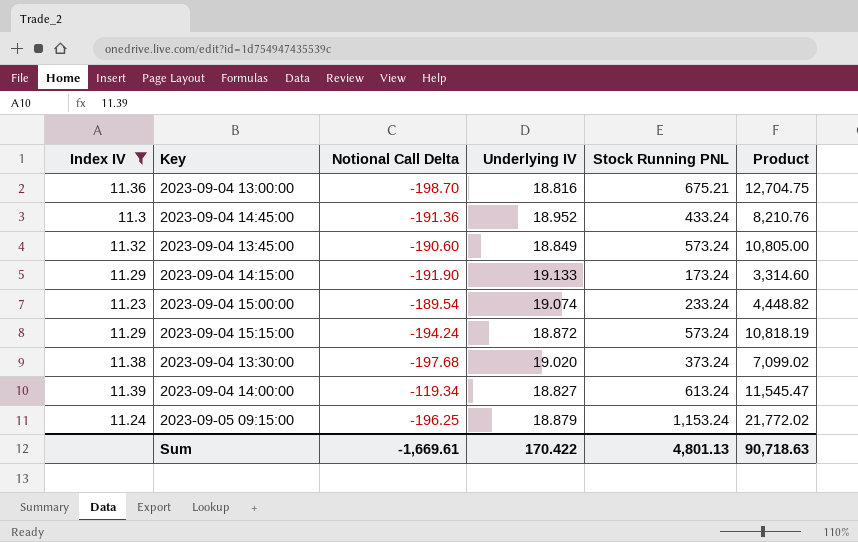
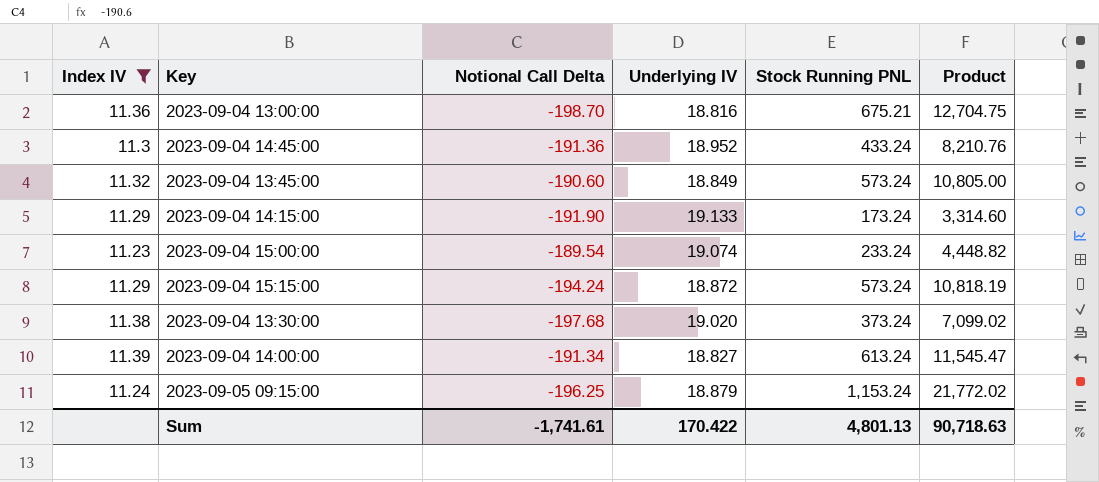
2023-09-04 14:00:00 | Notional Call Delta: -119.34 -> -191.34
Sum | Notional Call Delta: -1,669.61 -> -1,741.61

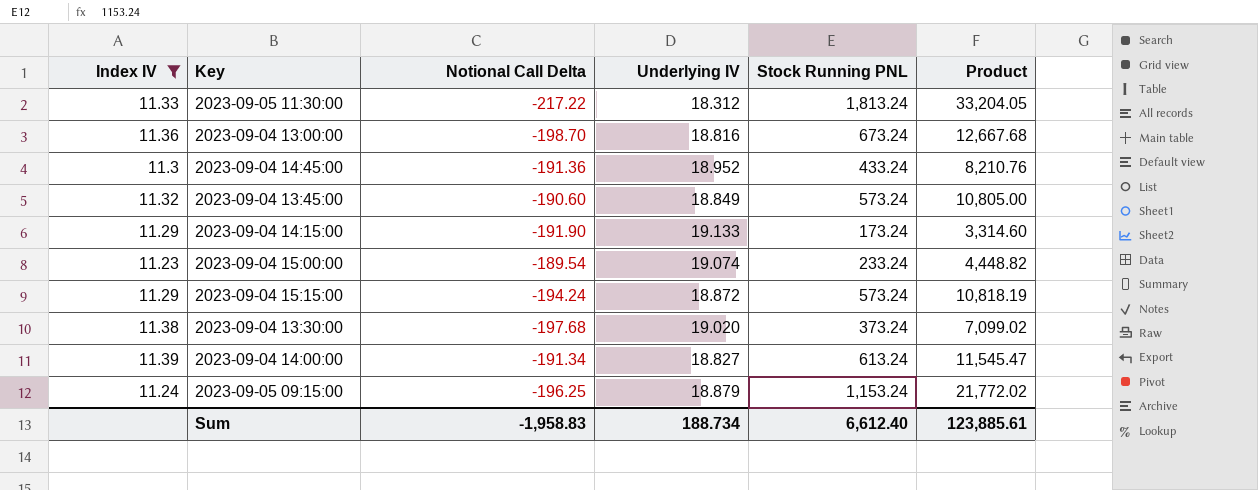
row 2023-09-05 11:30:00: none -> 11.33 | -217.22 | 18.312 | 1,813.24 | 33,204.05
2023-09-04 13:00:00 | Stock Running PNL: 675.21 -> 673.24
2023-09-04 13:00:00 | Product: 12,704.75 -> 12,667.68
Sum | Notional Call Delta: -1,741.61 -> -1,958.83
Sum | Underlying IV: 170.422 -> 188.734
Sum | Stock Running PNL: 4,801.13 -> 6,612.40
Sum | Product: 90,718.63 -> 123,885.61

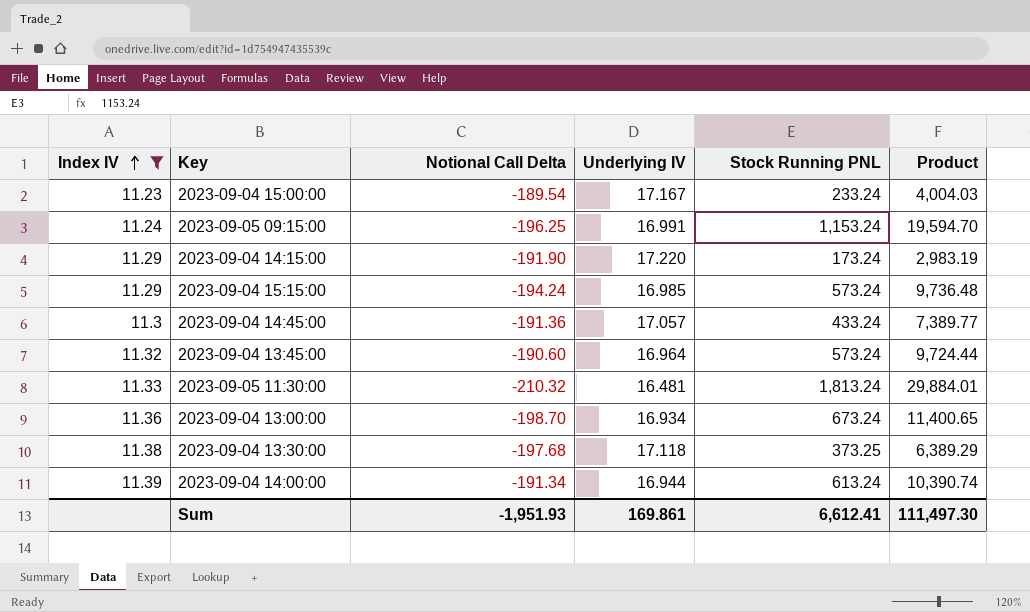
row order: none -> Index IV ascending
2023-09-04 15:00:00 | Underlying IV: 19.074 -> 17.167
2023-09-04 15:00:00 | Product: 4,448.82 -> 4,004.03
2023-09-05 09:15:00 | Underlying IV: 18.879 -> 16.991
2023-09-05 09:15:00 | Product: 21,772.02 -> 19,594.70
2023-09-04 14:15:00 | Underlying IV: 19.133 -> 17.220
2023-09-04 14:15:00 | Product: 3,314.60 -> 2,983.19
2023-09-04 15:15:00 | Underlying IV: 18.872 -> 16.985
2023-09-04 15:15:00 | Product: 10,818.19 -> 9,736.48
2023-09-04 14:45:00 | Underlying IV: 18.952 -> 17.057
2023-09-04 14:45:00 | Product: 8,210.76 -> 7,389.77
2023-09-04 13:45:00 | Underlying IV: 18.849 -> 16.964
2023-09-04 13:45:00 | Product: 10,805.00 -> 9,724.44
2023-09-05 11:30:00 | Notional Call Delta: -217.22 -> -210.32
2023-09-05 11:30:00 | Underlying IV: 18.312 -> 16.481
2023-09-05 11:30:00 | Product: 33,204.05 -> 29,884.01
2023-09-04 13:00:00 | Underlying IV: 18.816 -> 16.934
2023-09-04 13:00:00 | Product: 12,667.68 -> 11,400.65
2023-09-04 13:30:00 | Underlying IV: 19.020 -> 17.118
2023-09-04 13:30:00 | Stock Running PNL: 373.24 -> 373.25
2023-09-04 13:30:00 | Product: 7,099.02 -> 6,389.29
2023-09-04 14:00:00 | Underlying IV: 18.827 -> 16.944
2023-09-04 14:00:00 | Product: 11,545.47 -> 10,390.74
Sum | Notional Call Delta: -1,958.83 -> -1,951.93
Sum | Underlying IV: 188.734 -> 169.861
Sum | Stock Running PNL: 6,612.40 -> 6,612.41
Sum | Product: 123,885.61 -> 111,497.30

